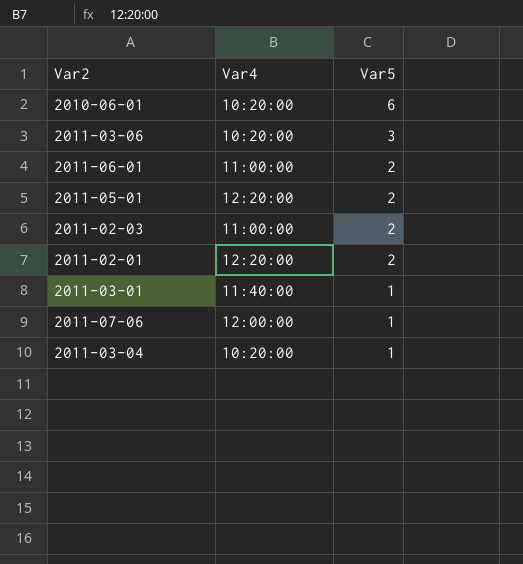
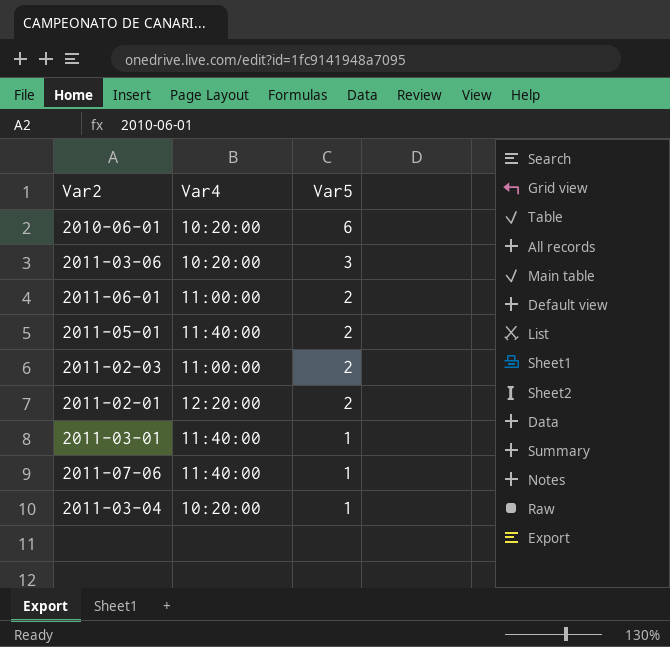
2011-05-01 | Var4: 12:20:00 -> 11:40:00
2011-07-06 | Var4: 12:00:00 -> 11:40:00

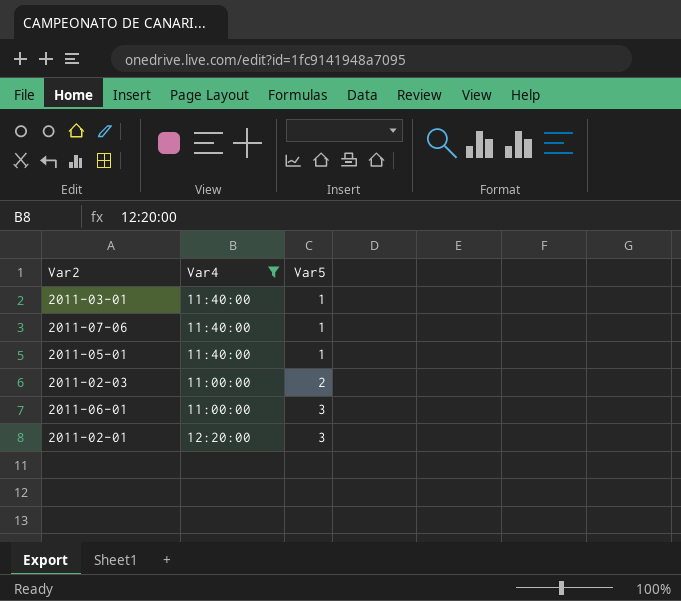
filter: none -> Var4 != 10:20:00
row order: Var5 descending -> Var5 ascending
2011-05-01 | Var5: 2 -> 1
2011-06-01 | Var5: 2 -> 3
2011-02-01 | Var5: 2 -> 3

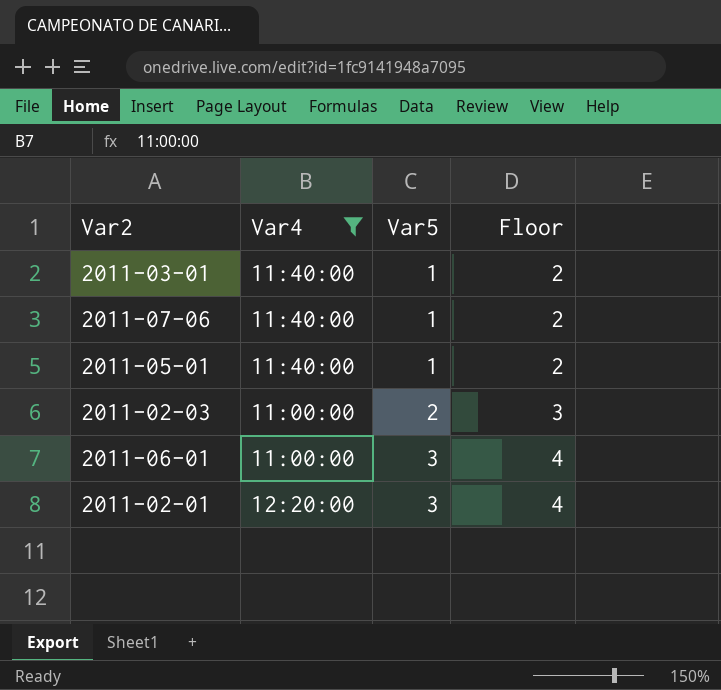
column Floor | formula: none -> [Var5] + 1

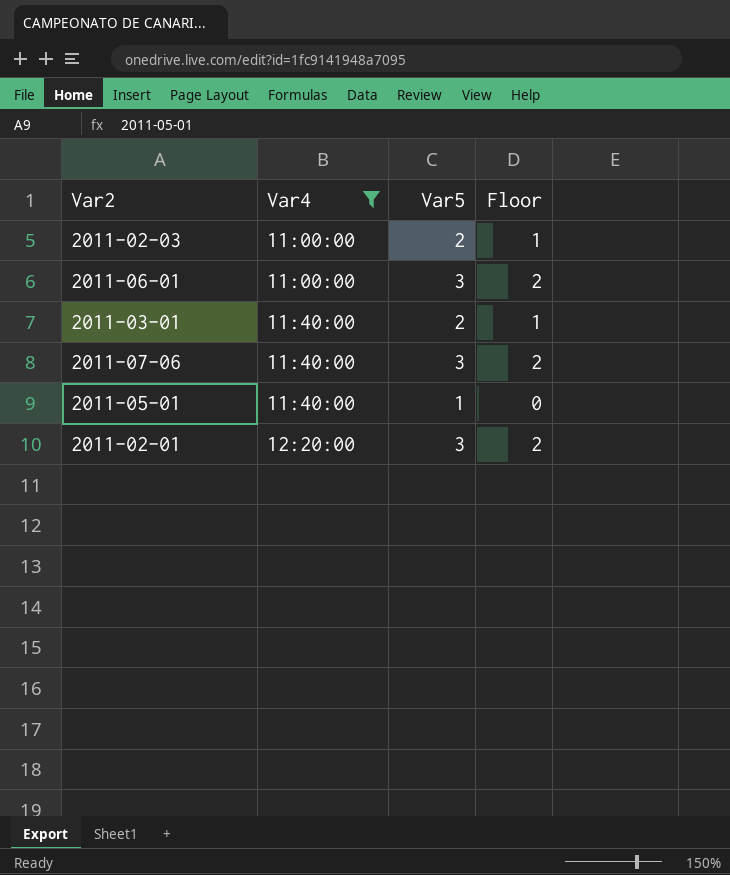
row order: Var5 ascending -> Var4 ascending
column Floor | formula: [Var5] + 1 -> [Var5] - 1
2011-03-01 | Var5: 1 -> 2
2011-07-06 | Var5: 1 -> 3

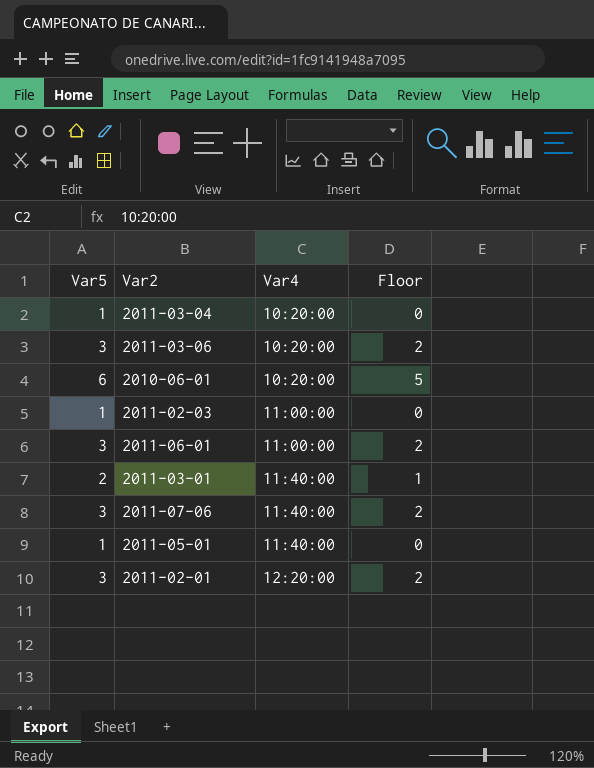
filter: Var4 != 10:20:00 -> none
column Var5 | position: 3 -> 1
2011-02-03 | Var5: 2 -> 1
2011-02-03 | Floor: 1 -> 0

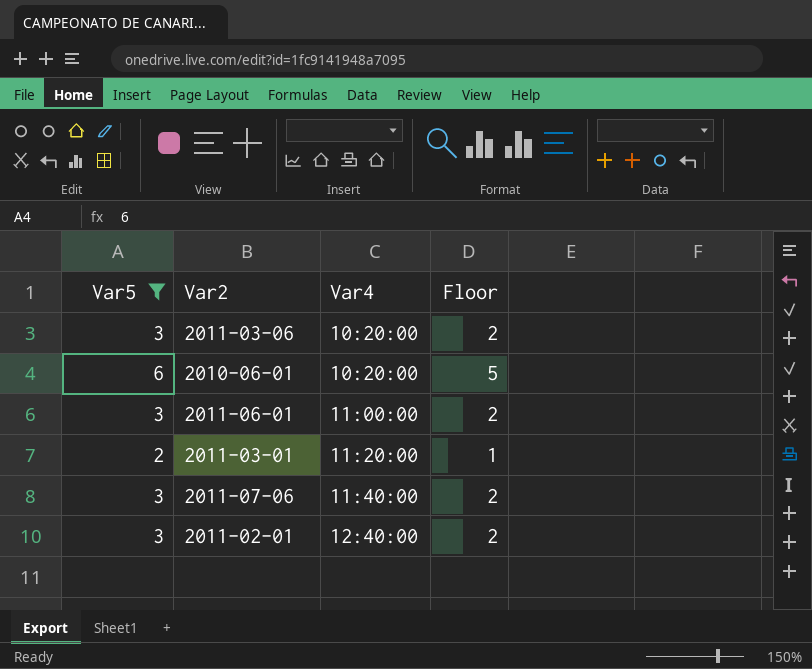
filter: none -> Var5 != 1
2011-03-01 | Var4: 11:40:00 -> 11:20:00
2011-02-01 | Var4: 12:20:00 -> 12:40:00

